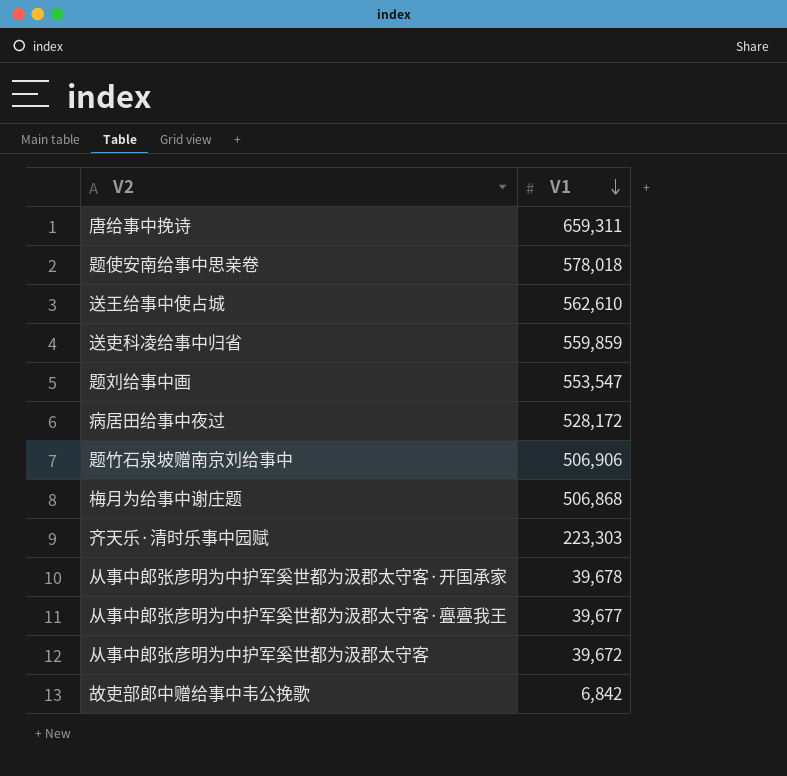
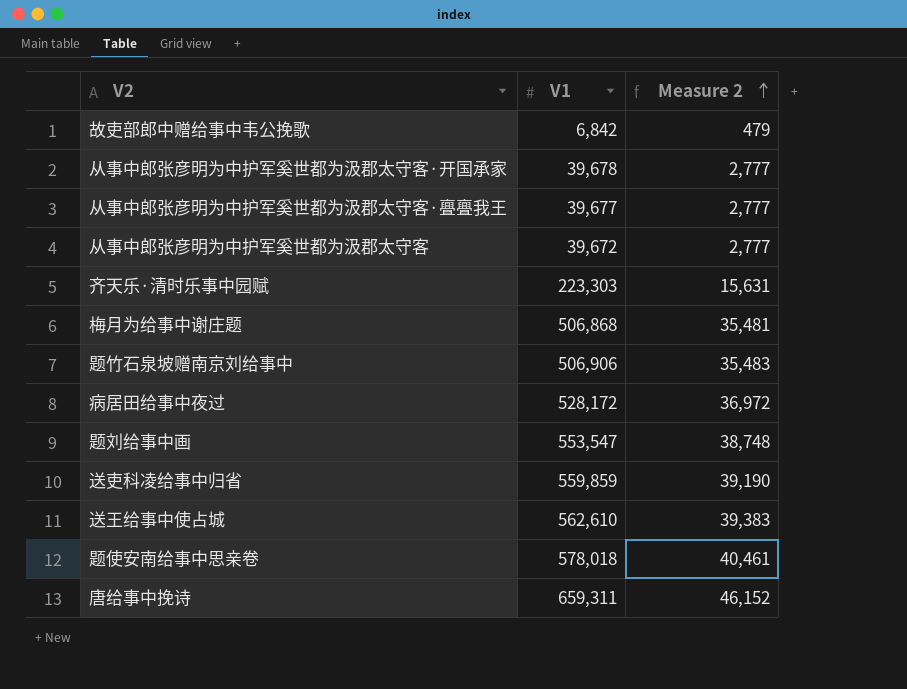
row order: V1 descending -> Measure 2 ascending
column Measure 2 | formula: none -> [V1] * 0.07

